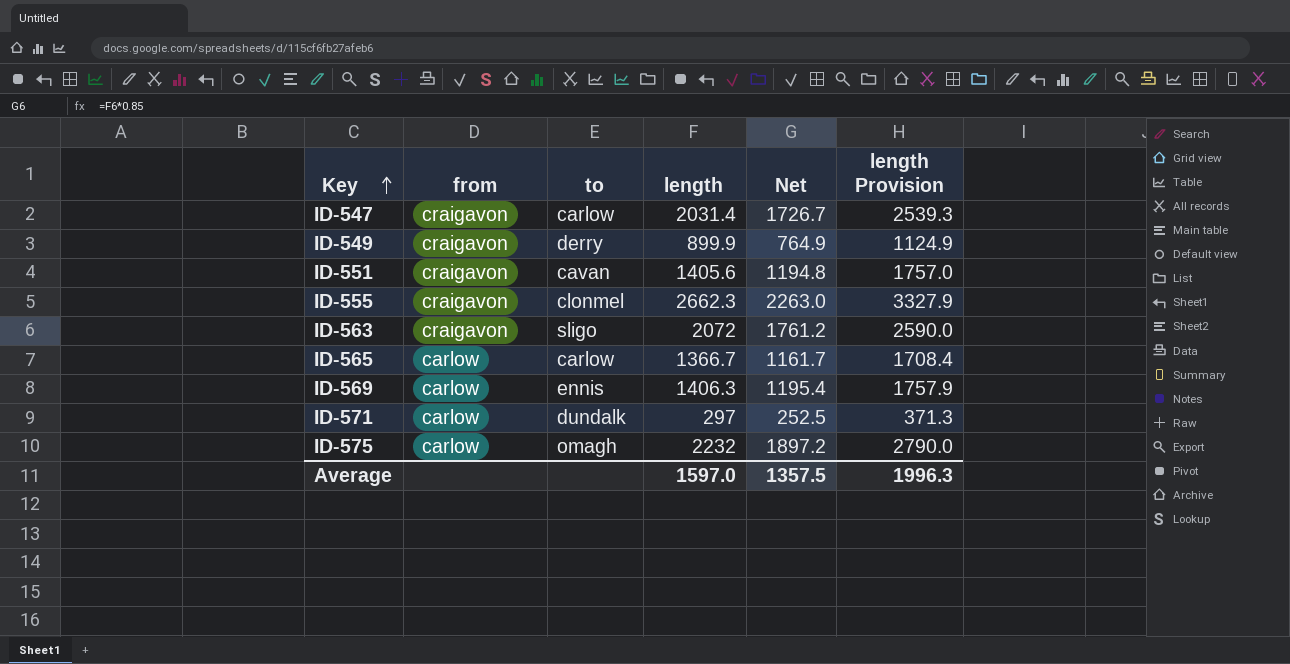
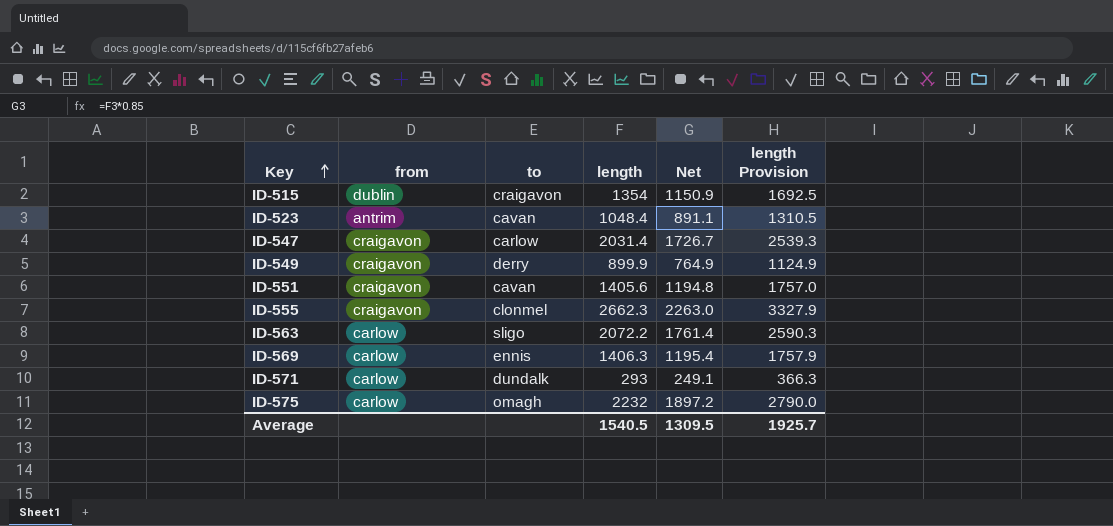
row ID-565: carlow | carlow | 1366.7 | 1161.7 | 1708.4 -> none
row ID-515: none -> dublin | craigavon | 1354 | 1150.9 | 1692.5
row ID-523: none -> antrim | cavan | 1048.4 | 891.1 | 1310.5
ID-563 | from: craigavon -> carlow
ID-563 | length: 2072 -> 2072.2
ID-563 | Net: 1761.2 -> 1761.4
ID-563 | length Provision: 2590.0 -> 2590.3
ID-571 | length: 297 -> 293
ID-571 | Net: 252.5 -> 249.1
ID-571 | length Provision: 371.3 -> 366.3
Average | length: 1597.0 -> 1540.5
Average | Net: 1357.5 -> 1309.5
Average | length Provision: 1996.3 -> 1925.7

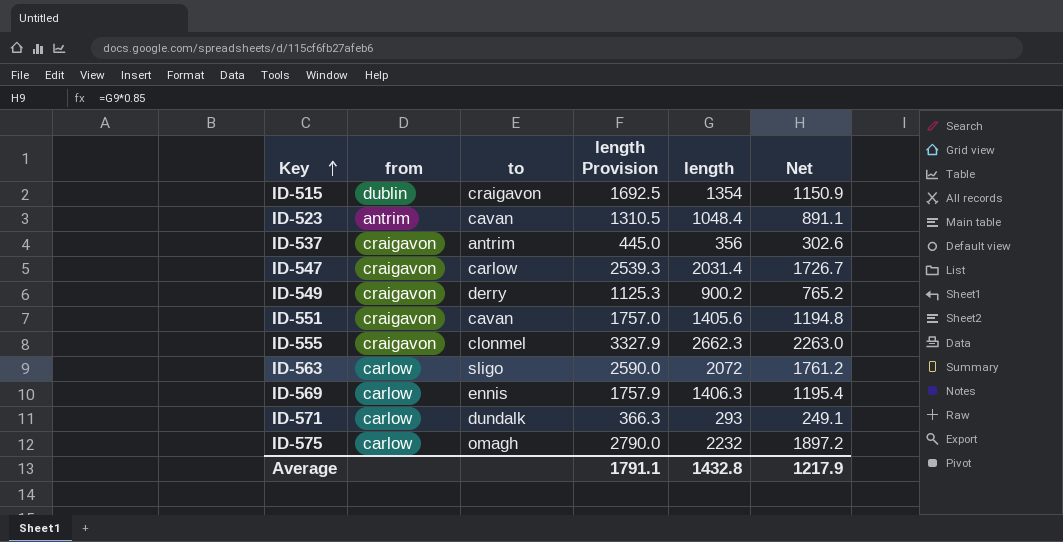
column length Provision | position: 6 -> 4
row ID-537: none -> craigavon | antrim | 445.0 | 356 | 302.6
ID-549 | length Provision: 1124.9 -> 1125.3
ID-549 | length: 899.9 -> 900.2
ID-549 | Net: 764.9 -> 765.2
ID-563 | length Provision: 2590.3 -> 2590.0
ID-563 | length: 2072.2 -> 2072
ID-563 | Net: 1761.4 -> 1761.2
Average | length Provision: 1925.7 -> 1791.1
Average | length: 1540.5 -> 1432.8
Average | Net: 1309.5 -> 1217.9

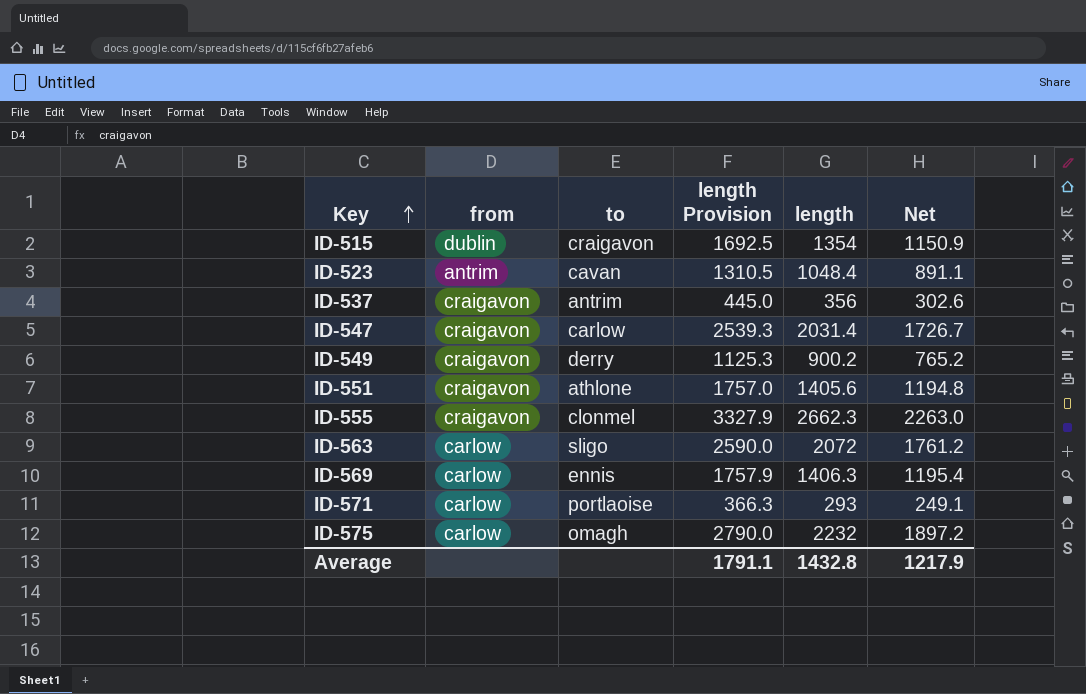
ID-551 | to: cavan -> athlone
ID-571 | to: dundalk -> portlaoise

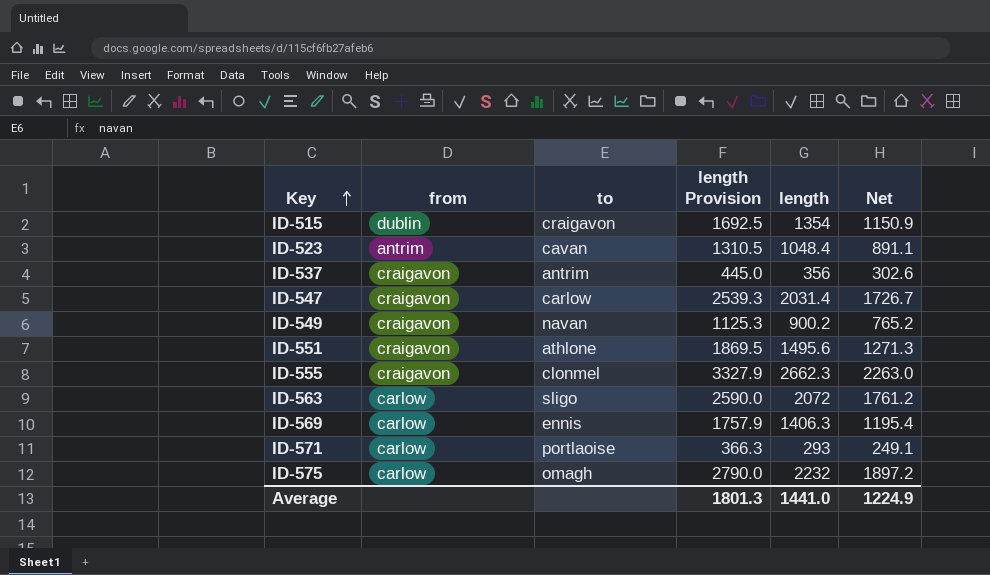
ID-549 | to: derry -> navan
ID-551 | length Provision: 1757.0 -> 1869.5
ID-551 | length: 1405.6 -> 1495.6
ID-551 | Net: 1194.8 -> 1271.3
Average | length Provision: 1791.1 -> 1801.3
Average | length: 1432.8 -> 1441.0
Average | Net: 1217.9 -> 1224.9

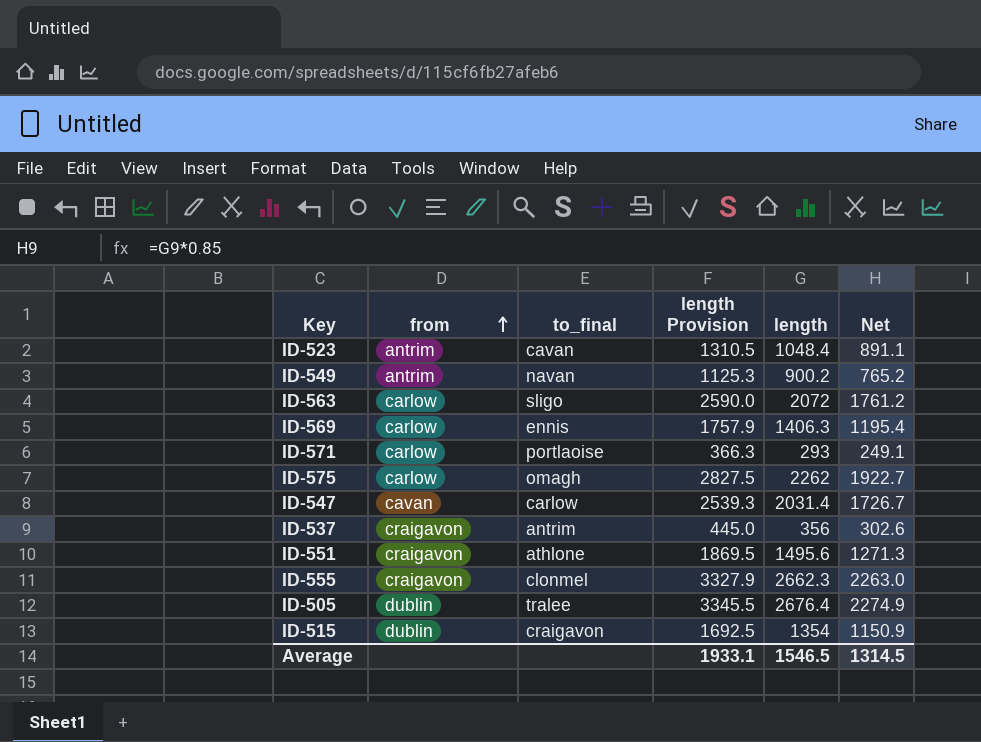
row order: Key ascending -> from ascending
column name: to -> to_final
ID-549 | from: craigavon -> antrim
ID-575 | length Provision: 2790.0 -> 2827.5
ID-575 | length: 2232 -> 2262
ID-575 | Net: 1897.2 -> 1922.7
ID-547 | from: craigavon -> cavan
row ID-505: none -> dublin | tralee | 3345.5 | 2676.4 | 2274.9
Average | length Provision: 1801.3 -> 1933.1
Average | length: 1441.0 -> 1546.5
Average | Net: 1224.9 -> 1314.5

